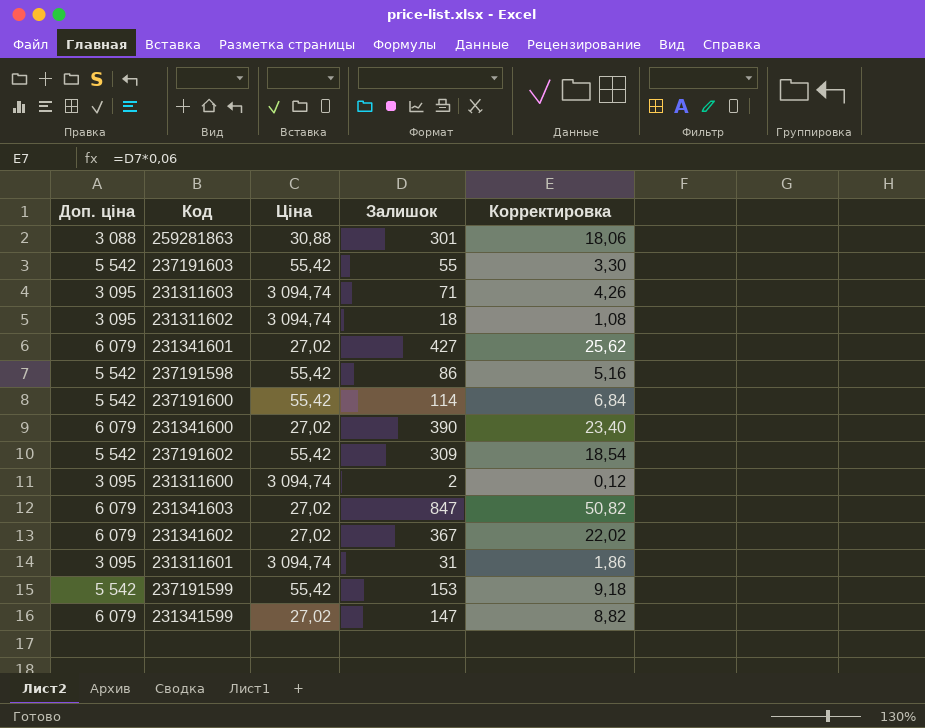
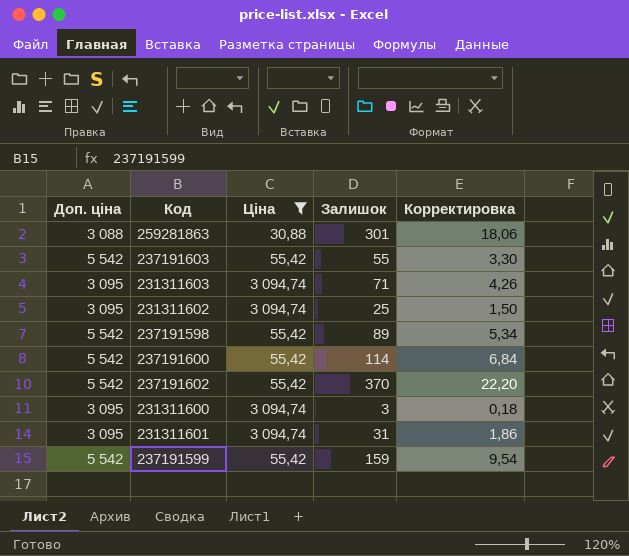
filter: none -> Ціна != 27,02
231311602 | Залишок: 18 -> 25
231311602 | Корректировка: 1,08 -> 1,50
237191598 | Залишок: 86 -> 89
237191598 | Корректировка: 5,16 -> 5,34
237191602 | Залишок: 309 -> 370
237191602 | Корректировка: 18,54 -> 22,20
231311600 | Залишок: 2 -> 3
231311600 | Корректировка: 0,12 -> 0,18
237191599 | Залишок: 153 -> 159
237191599 | Корректировка: 9,18 -> 9,54

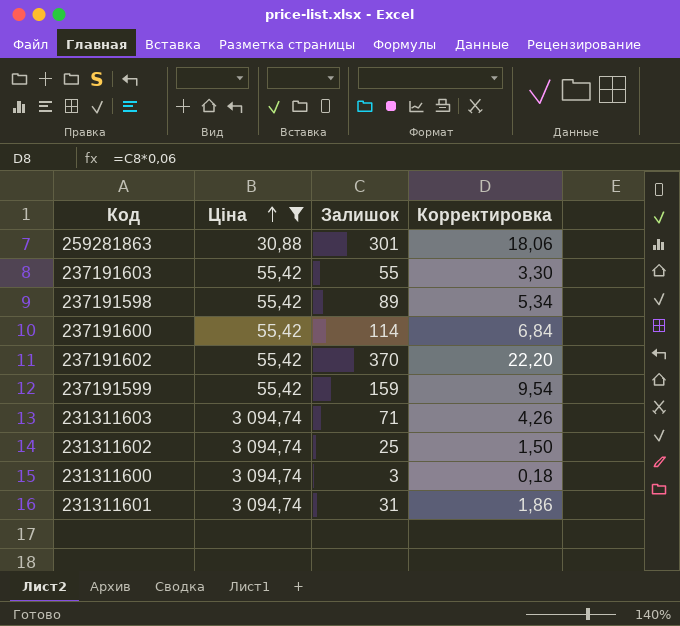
row order: none -> Ціна ascending
column Доп. ціна | position: 1 -> none

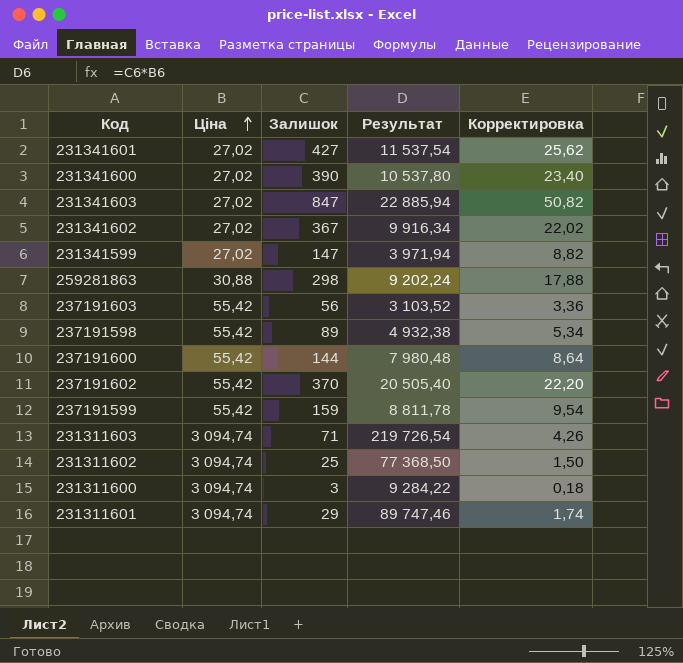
filter: Ціна != 27,02 -> none
column Результат | formula: none -> [Ціна] * [Залишок]
259281863 | Залишок: 301 -> 298
259281863 | Корректировка: 18,06 -> 17,88
237191603 | Залишок: 55 -> 56
237191603 | Корректировка: 3,30 -> 3,36
237191600 | Залишок: 114 -> 144
237191600 | Корректировка: 6,84 -> 8,64
231311601 | Залишок: 31 -> 29
231311601 | Корректировка: 1,86 -> 1,74

